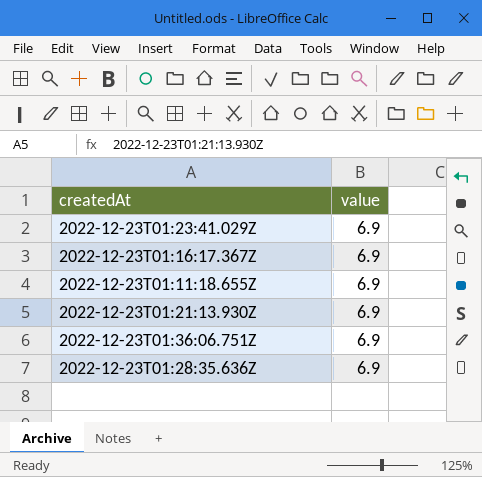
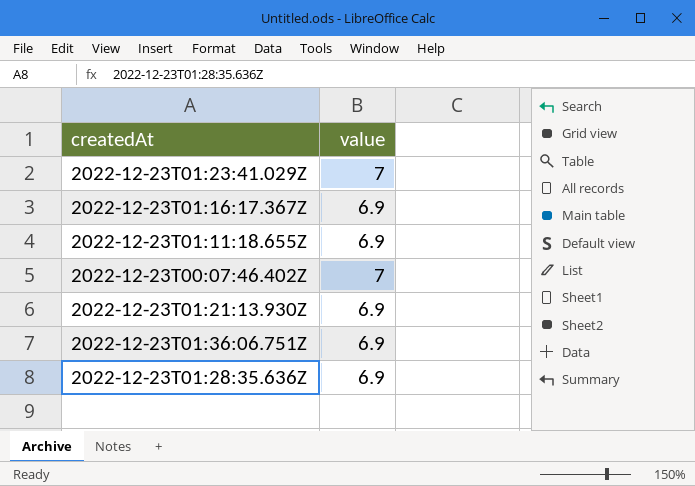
2022-12-23T01:23:41.029Z | value: 6.9 -> 7
row 2022-12-23T00:07:46.402Z: none -> 7

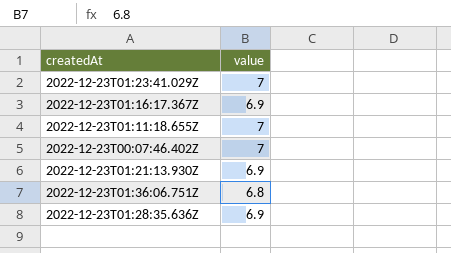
2022-12-23T01:11:18.655Z | value: 6.9 -> 7
2022-12-23T01:36:06.751Z | value: 6.9 -> 6.8

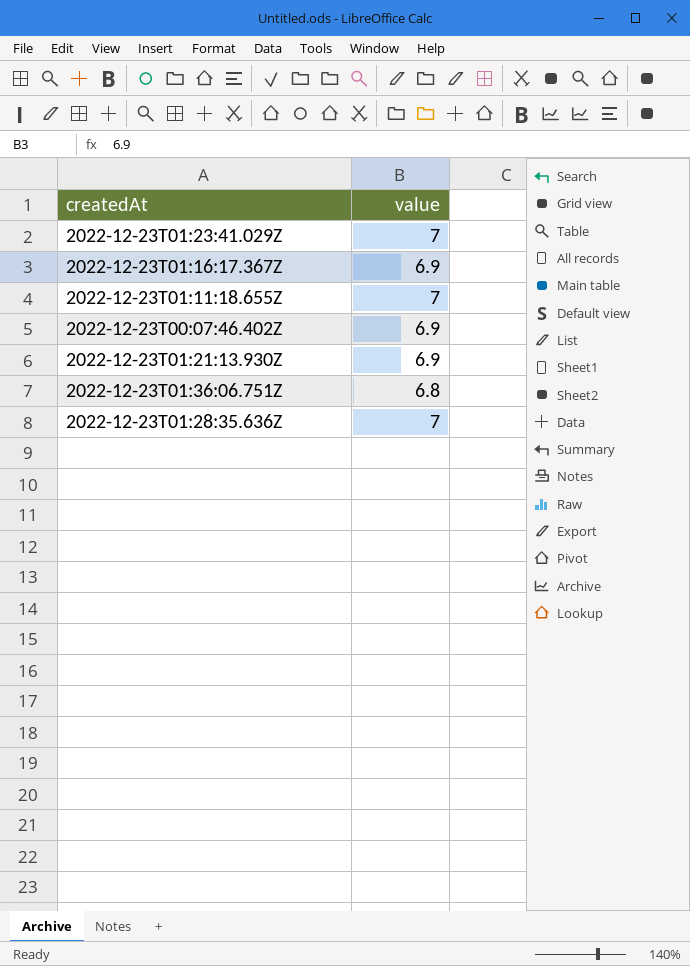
2022-12-23T00:07:46.402Z | value: 7 -> 6.9
2022-12-23T01:28:35.636Z | value: 6.9 -> 7

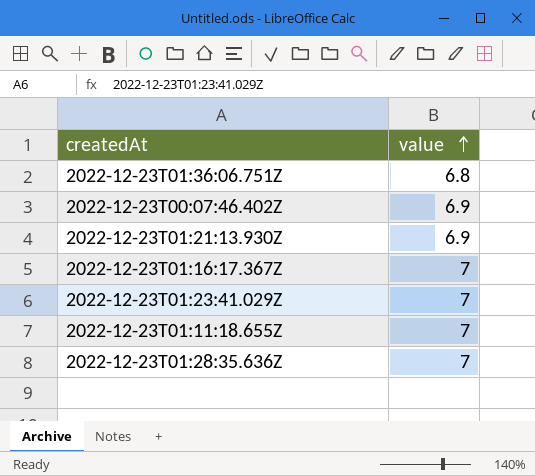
row order: none -> value ascending
2022-12-23T01:16:17.367Z | value: 6.9 -> 7

